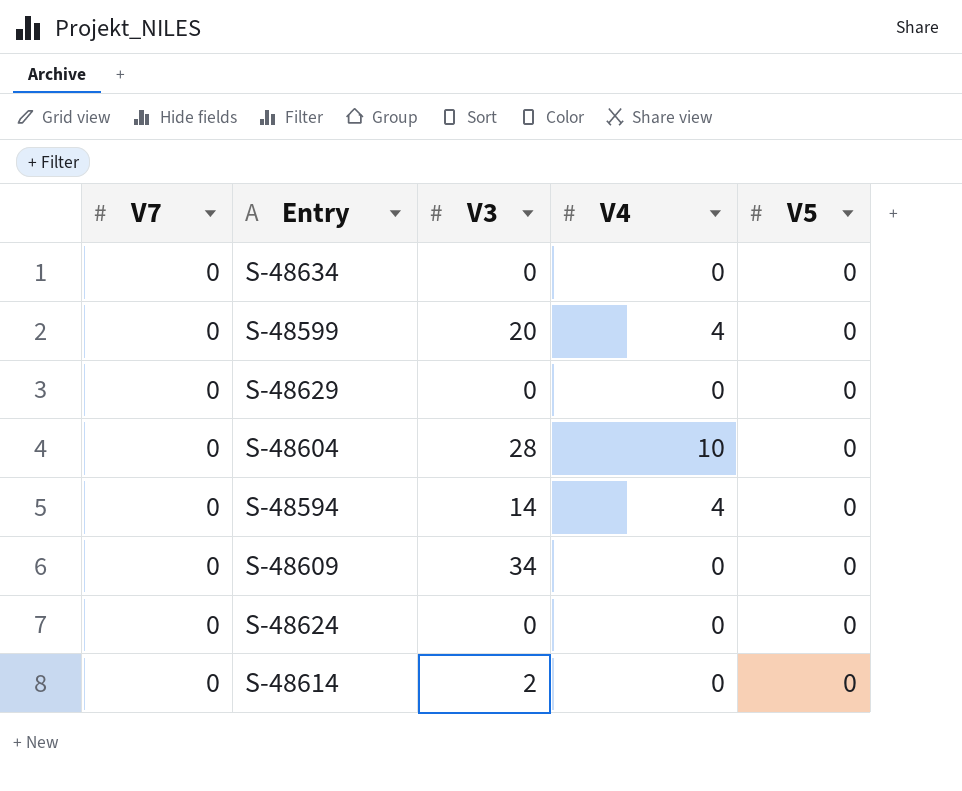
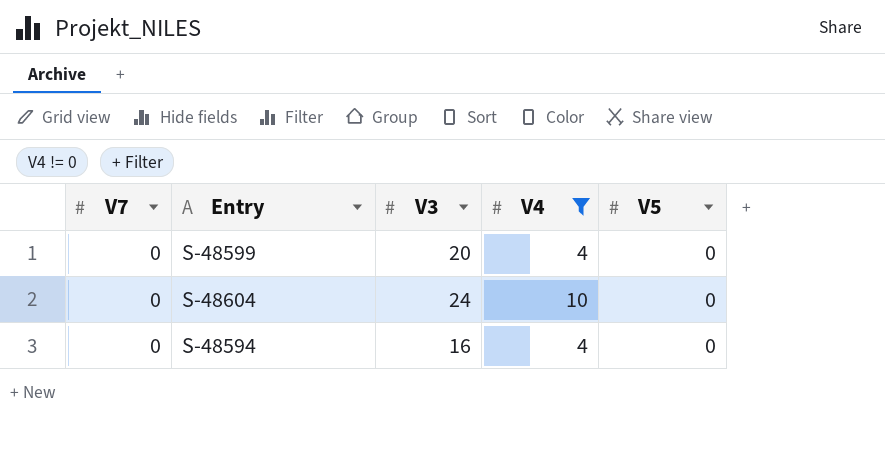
filter: none -> V4 != 0
S-48604 | V3: 28 -> 24
S-48594 | V3: 14 -> 16

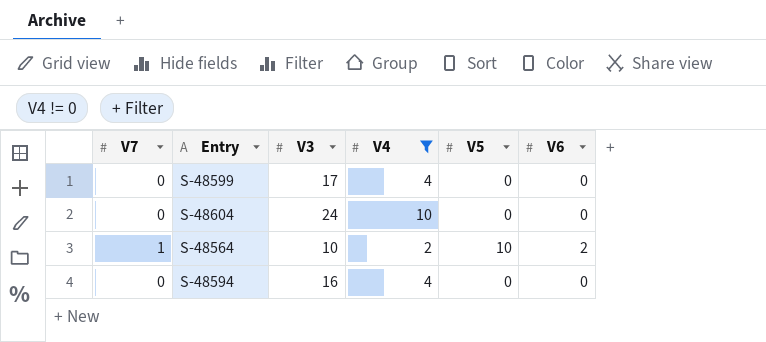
column V6 | position: none -> 6
S-48599 | V3: 20 -> 17
row S-48564: none -> 1 | 10 | 2 | 10 | 2

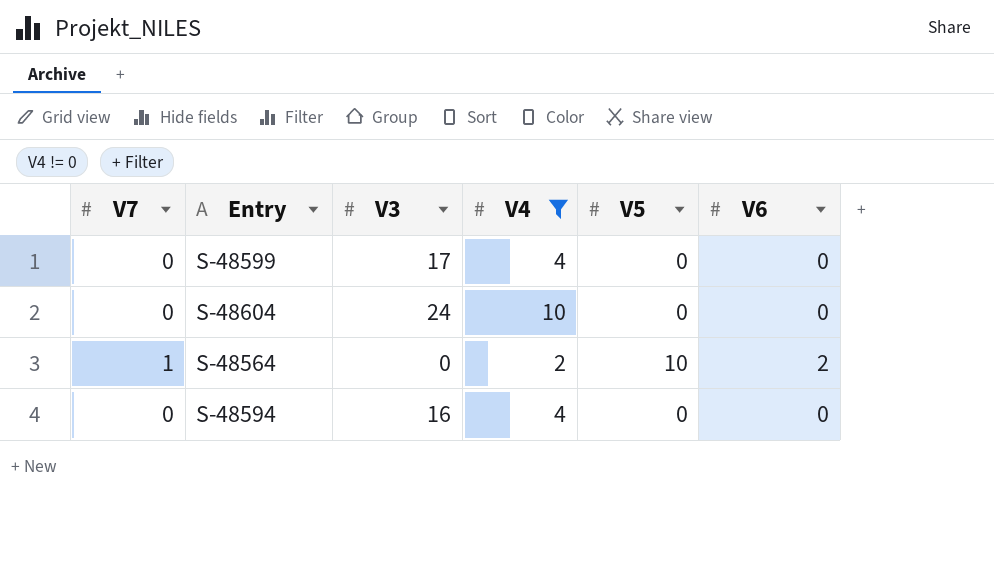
S-48564 | V3: 10 -> 0

